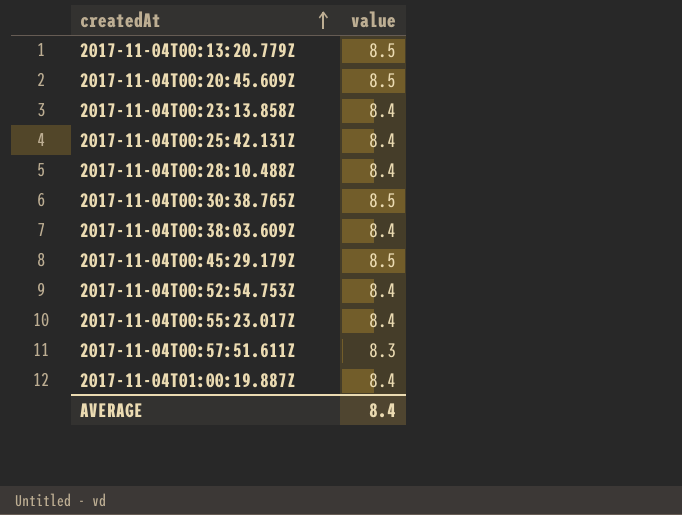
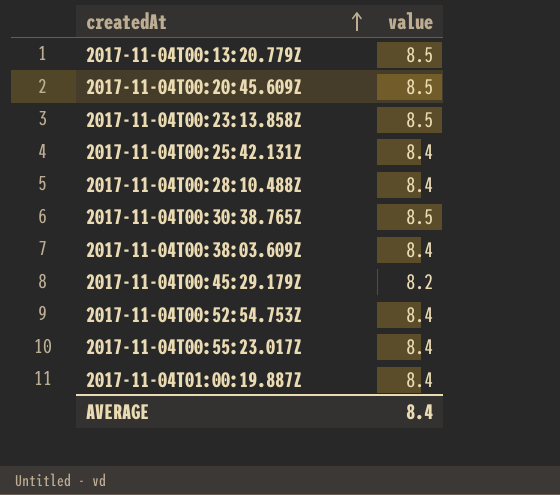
row 2017-11-04T00:57:51.611Z: 8.3 -> none
2017-11-04T00:23:13.858Z | value: 8.4 -> 8.5
2017-11-04T00:45:29.179Z | value: 8.5 -> 8.2

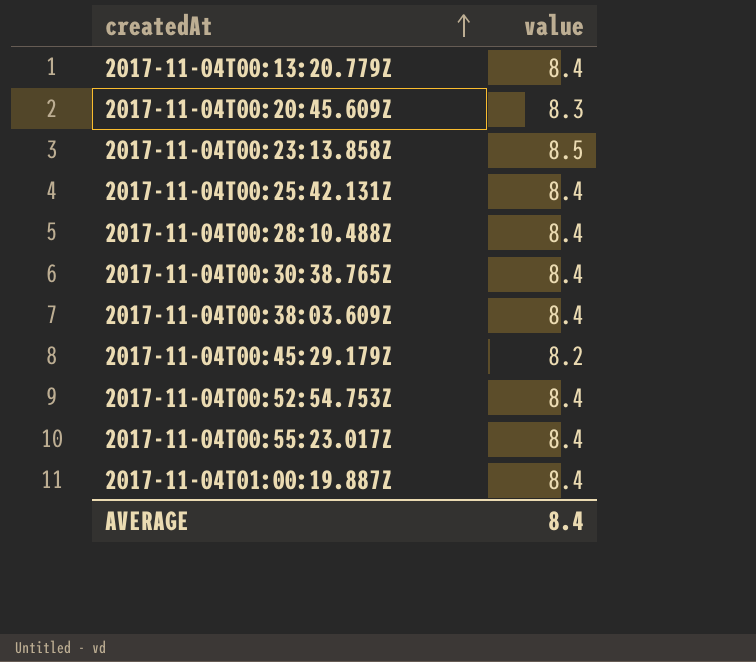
2017-11-04T00:13:20.779Z | value: 8.5 -> 8.4
2017-11-04T00:20:45.609Z | value: 8.5 -> 8.3
2017-11-04T00:30:38.765Z | value: 8.5 -> 8.4

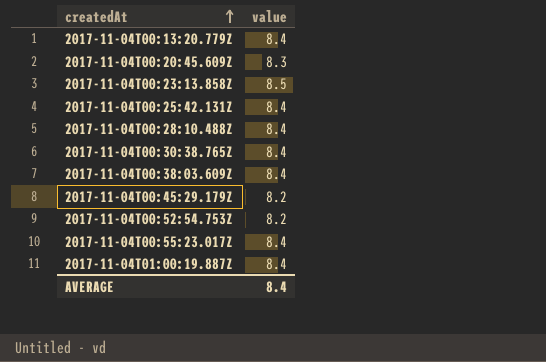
2017-11-04T00:52:54.753Z | value: 8.4 -> 8.2

